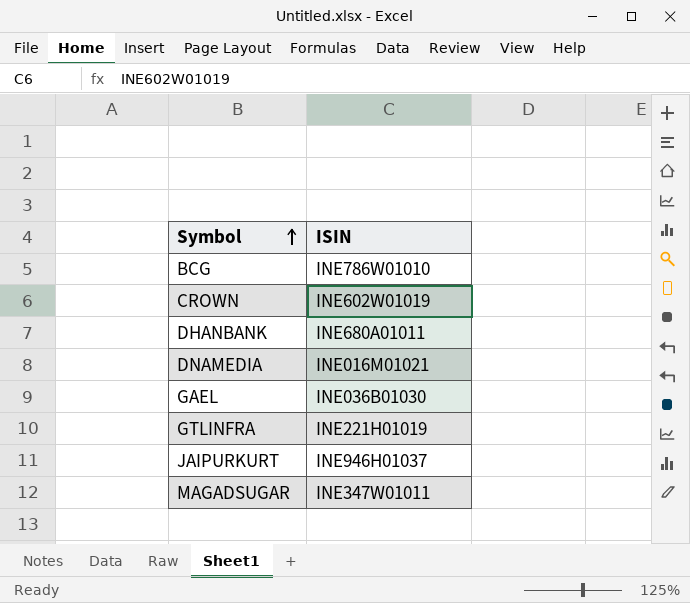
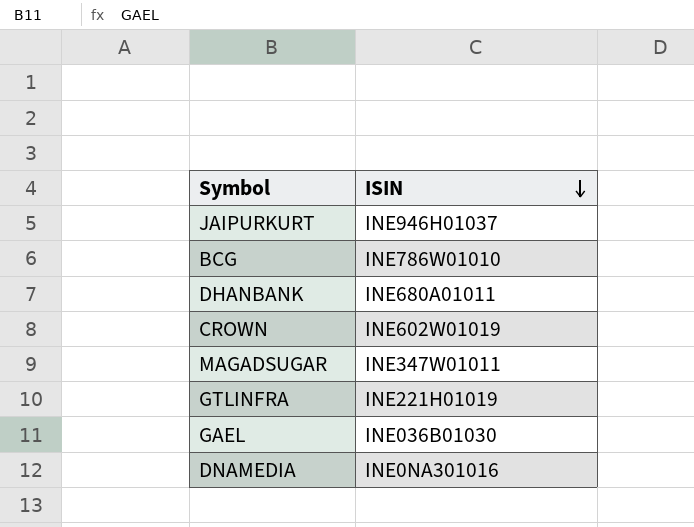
row order: Symbol ascending -> ISIN descending
DNAMEDIA | ISIN: INE016M01021 -> INE0NA301016

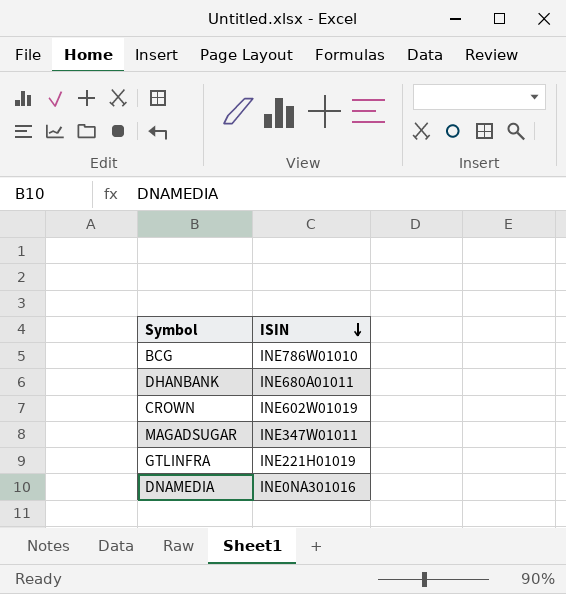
row JAIPURKURT: INE946H01037 -> none
row GAEL: INE036B01030 -> none

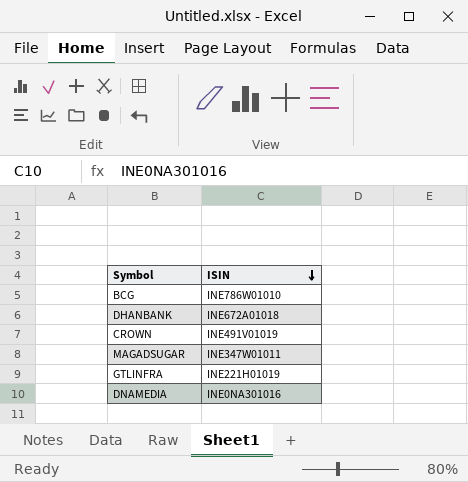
DHANBANK | ISIN: INE680A01011 -> INE672A01018
CROWN | ISIN: INE602W01019 -> INE491V01019

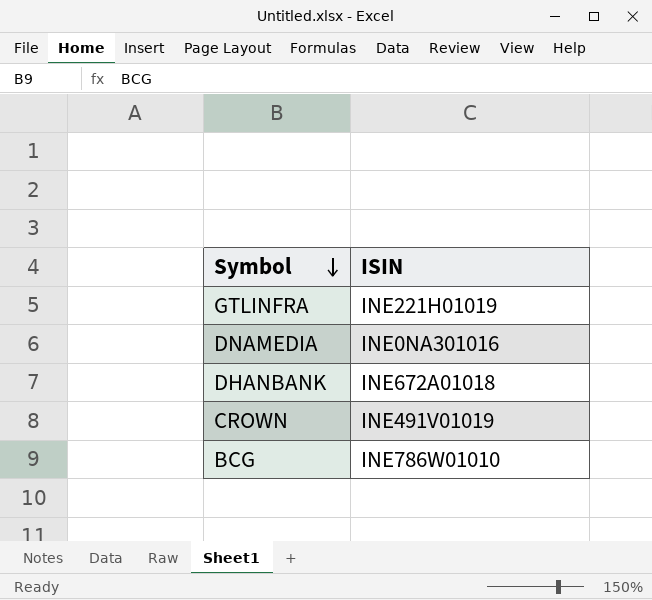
row order: ISIN descending -> Symbol descending
row MAGADSUGAR: INE347W01011 -> none

